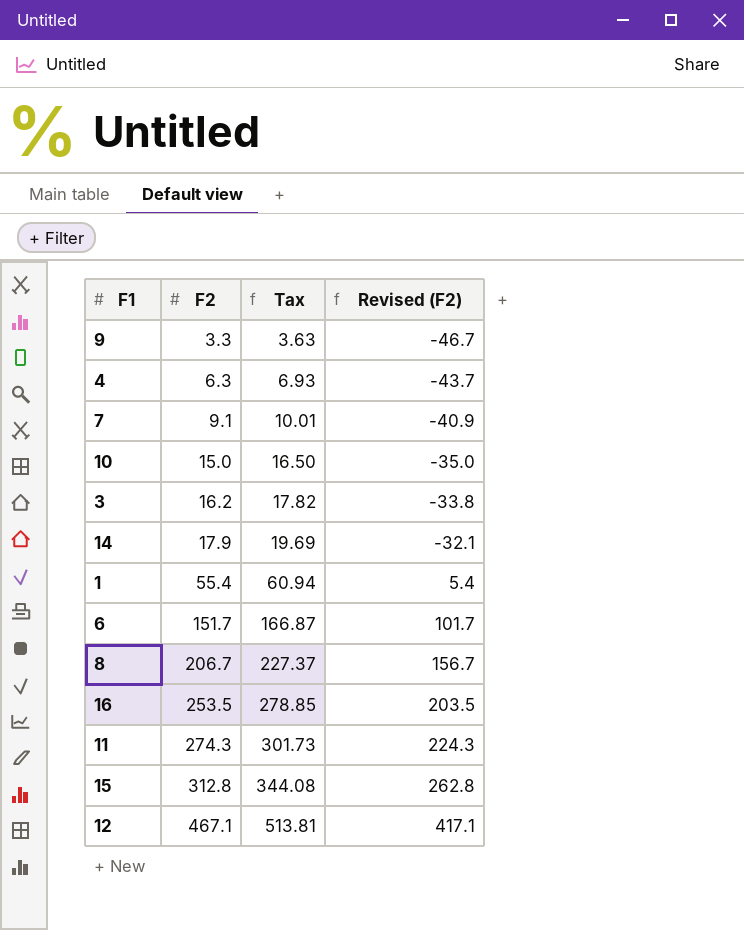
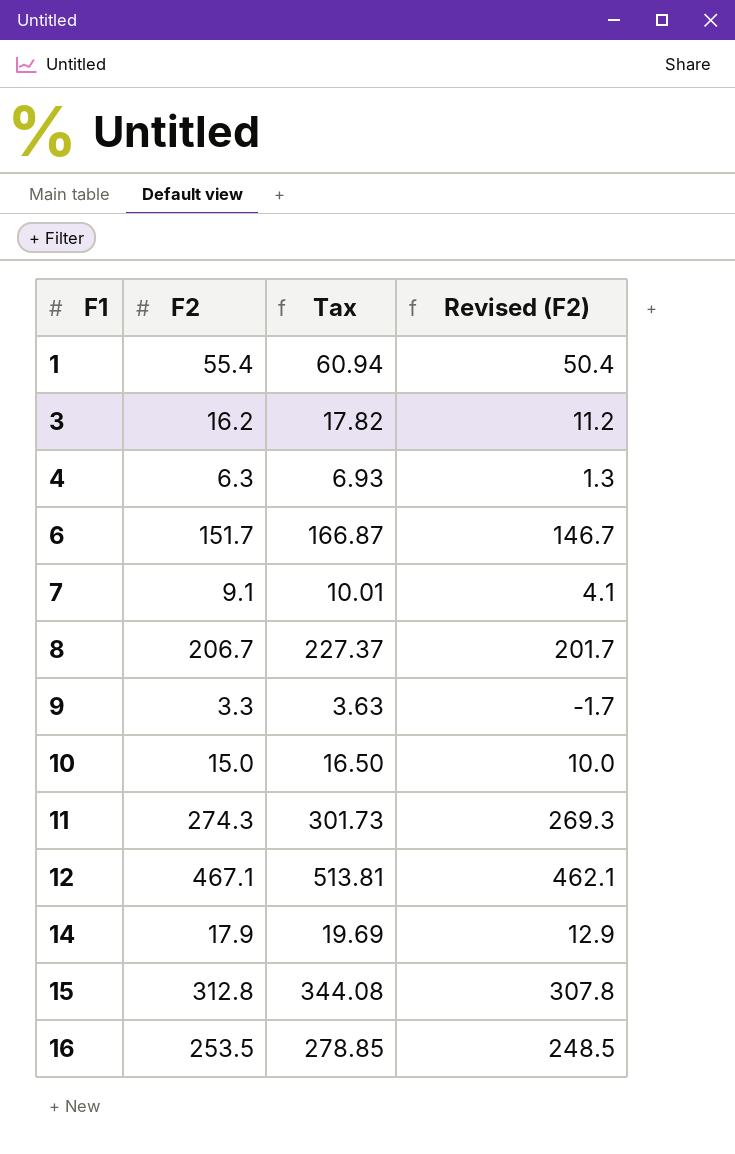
row order: F2 ascending -> F1 ascending
column Revised (F2) | formula: [F2] - 50 -> [F2] - 5

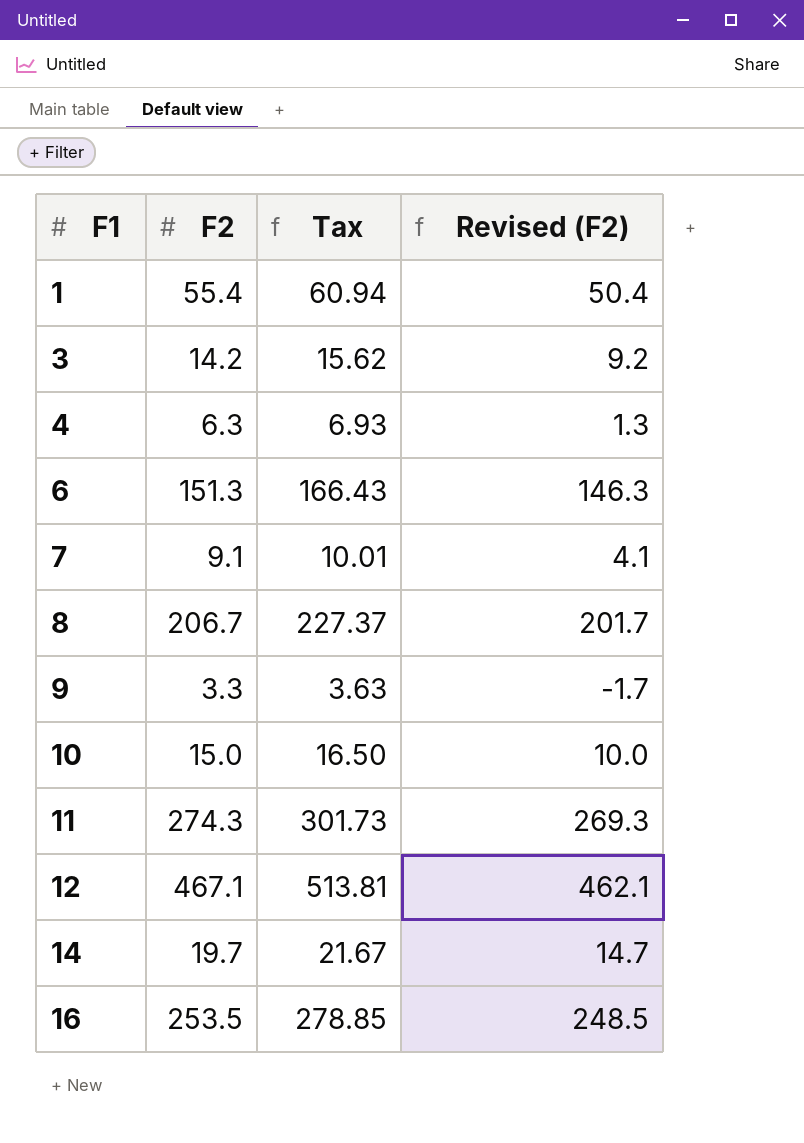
row 15: 312.8 | 344.08 | 307.8 -> none
3 | F2: 16.2 -> 14.2
3 | Tax: 17.82 -> 15.62
3 | Revised (F2): 11.2 -> 9.2
6 | F2: 151.7 -> 151.3
6 | Tax: 166.87 -> 166.43
6 | Revised (F2): 146.7 -> 146.3
14 | F2: 17.9 -> 19.7
14 | Tax: 19.69 -> 21.67
14 | Revised (F2): 12.9 -> 14.7

